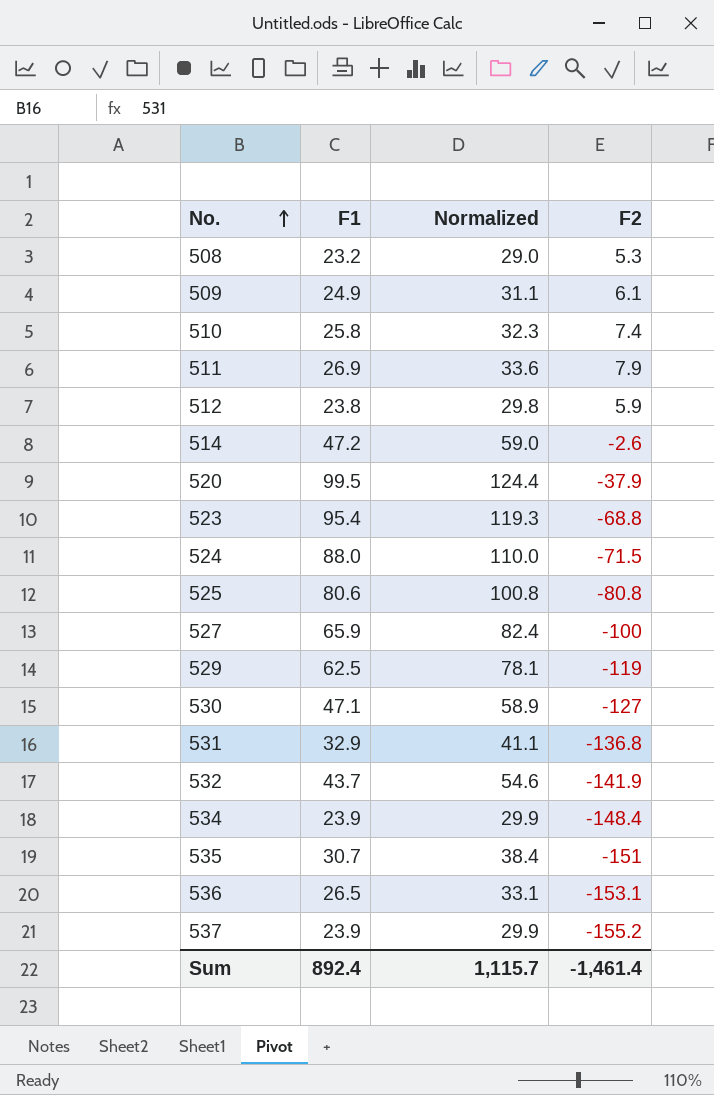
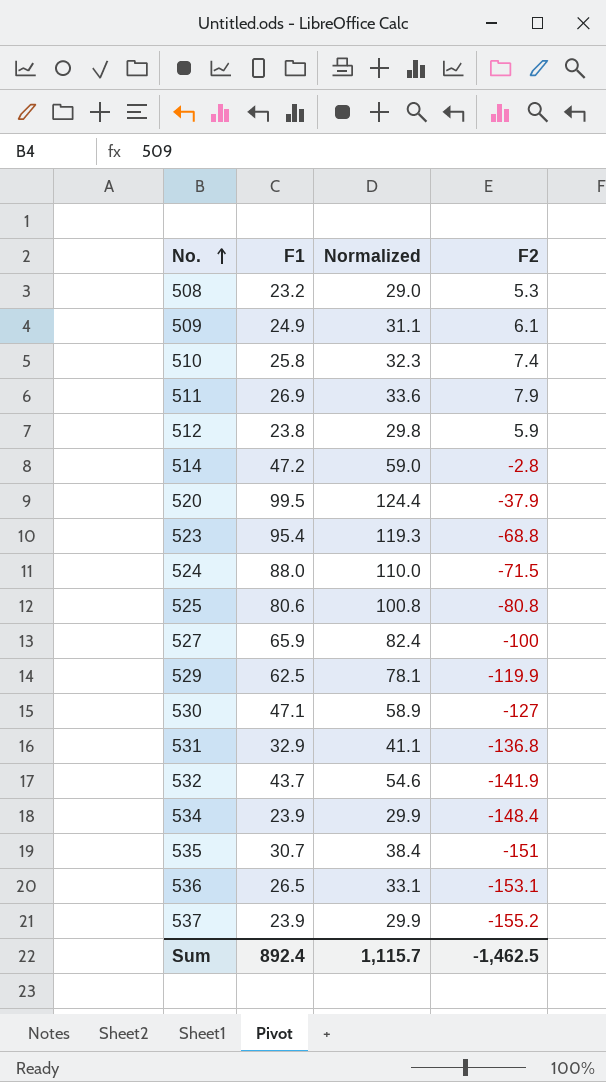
514 | F2: -2.6 -> -2.8
529 | F2: -119 -> -119.9
Sum | F2: -1,461.4 -> -1,462.5

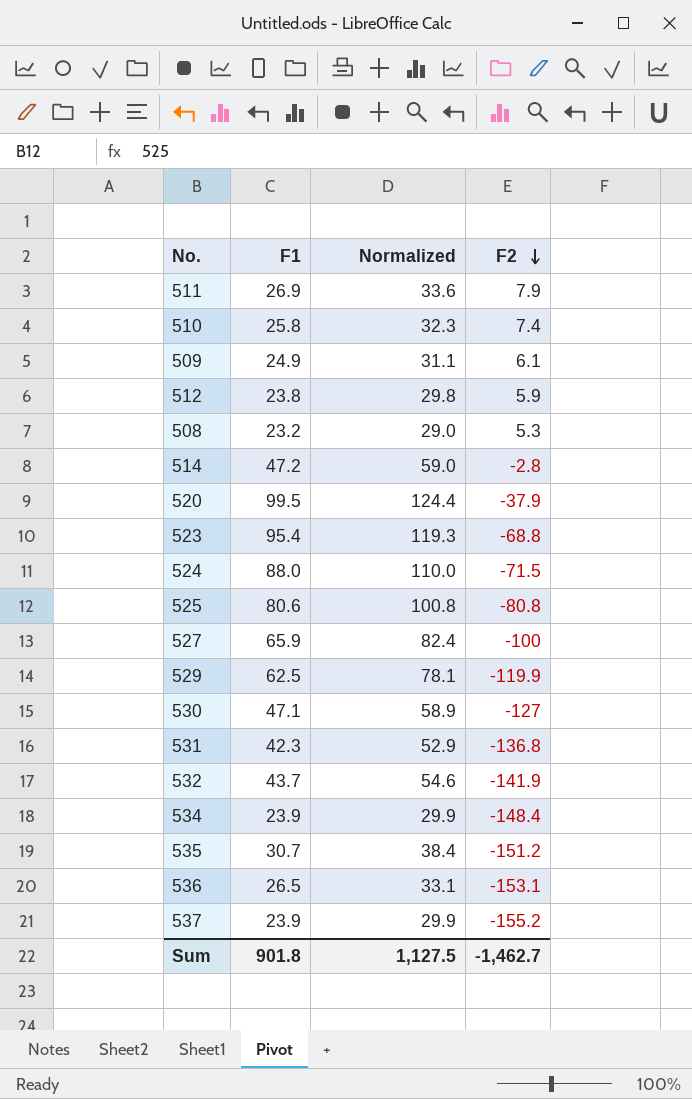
row order: No. ascending -> F2 descending
531 | F1: 32.9 -> 42.3
531 | Normalized: 41.1 -> 52.9
535 | F2: -151 -> -151.2
Sum | F1: 892.4 -> 901.8
Sum | Normalized: 1,115.7 -> 1,127.5
Sum | F2: -1,462.5 -> -1,462.7

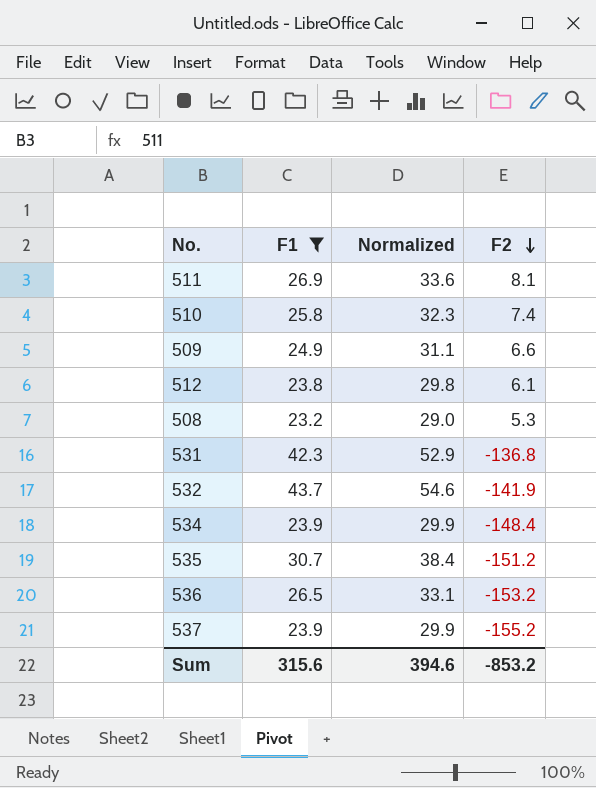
filter: none -> F1 <= 43.7
511 | F2: 7.9 -> 8.1
509 | F2: 6.1 -> 6.6
512 | F2: 5.9 -> 6.1
536 | F2: -153.1 -> -153.2
Sum | F1: 901.8 -> 315.6
Sum | Normalized: 1,127.5 -> 394.6
Sum | F2: -1,462.7 -> -853.2

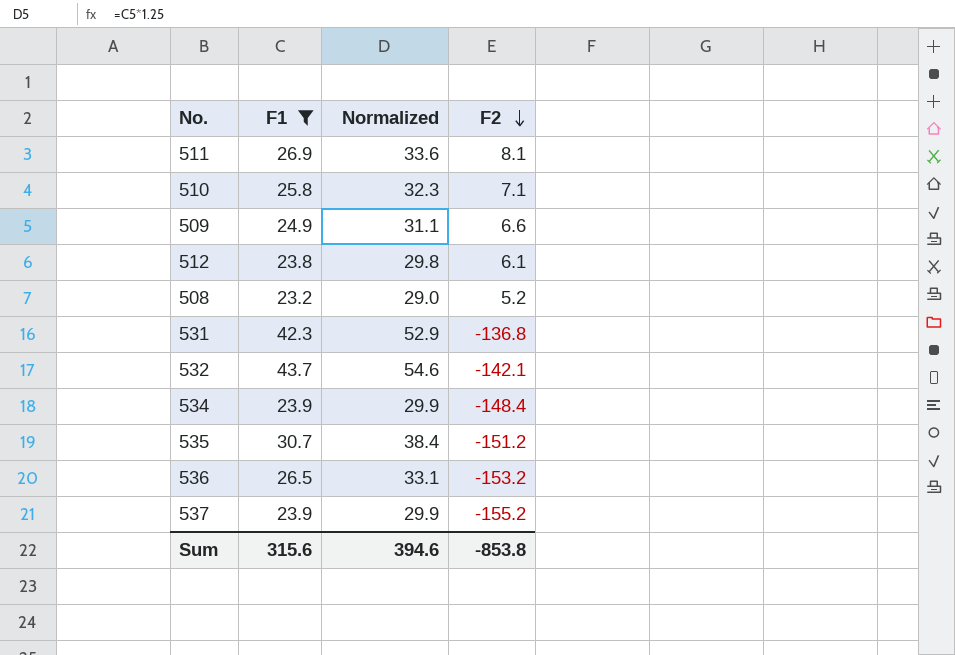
510 | F2: 7.4 -> 7.1
508 | F2: 5.3 -> 5.2
532 | F2: -141.9 -> -142.1
Sum | F2: -853.2 -> -853.8

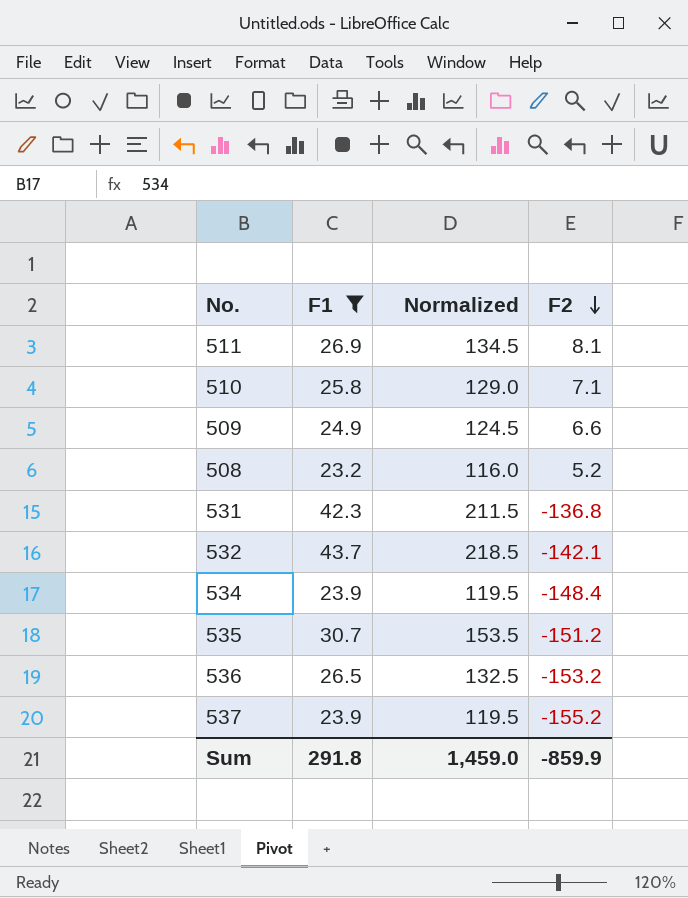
column Normalized | formula: [F1] * 1.25 -> [F1] * 5
row 512: 23.8 | 29.8 | 6.1 -> none
Sum | F1: 315.6 -> 291.8
Sum | Normalized: 394.6 -> 1,459.0
Sum | F2: -853.8 -> -859.9

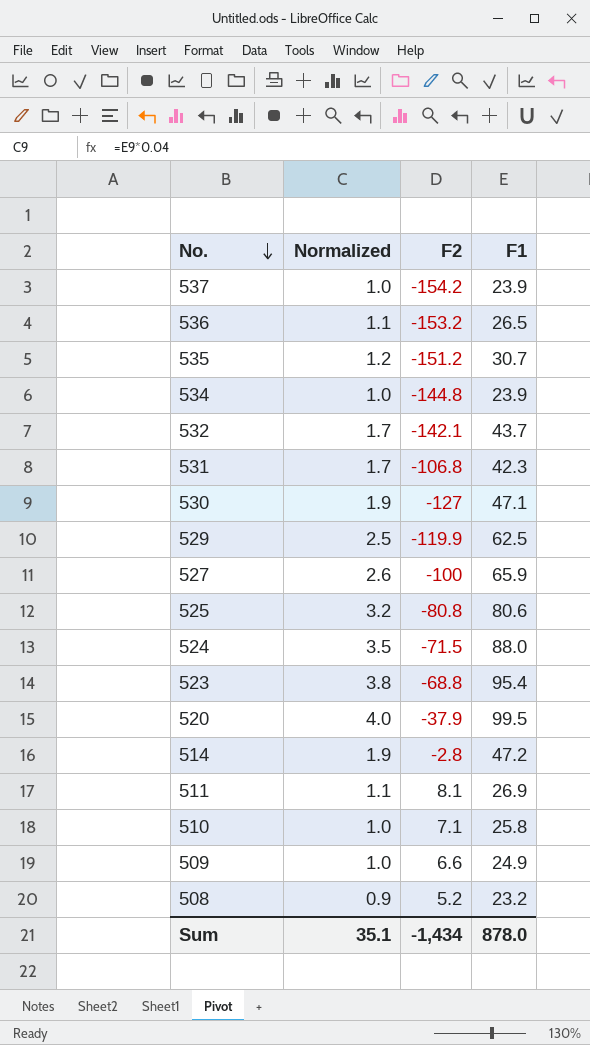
filter: F1 <= 43.7 -> none
row order: F2 descending -> No. descending
column Normalized | formula: [F1] * 5 -> [F1] * 0.04
column F1 | position: 2 -> 4
537 | F2: -155.2 -> -154.2
534 | F2: -148.4 -> -144.8
531 | F2: -136.8 -> -106.8
Sum | Normalized: 1,459.0 -> 35.1
Sum | F2: -859.9 -> -1,434
Sum | F1: 291.8 -> 878.0

